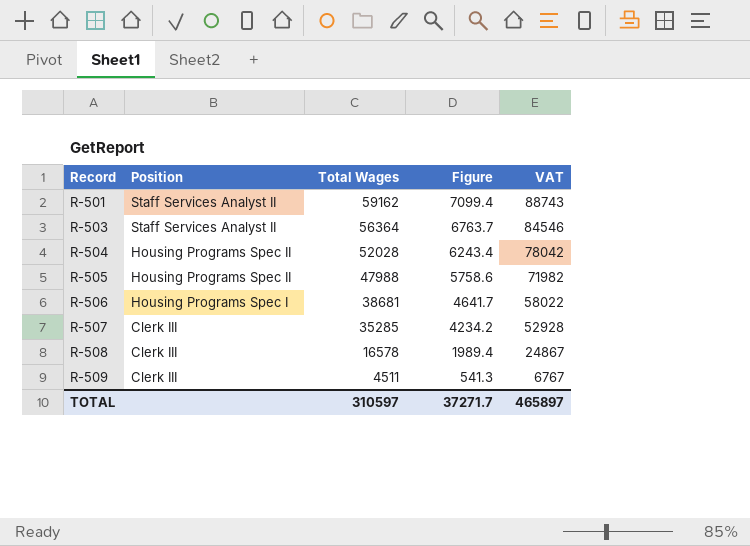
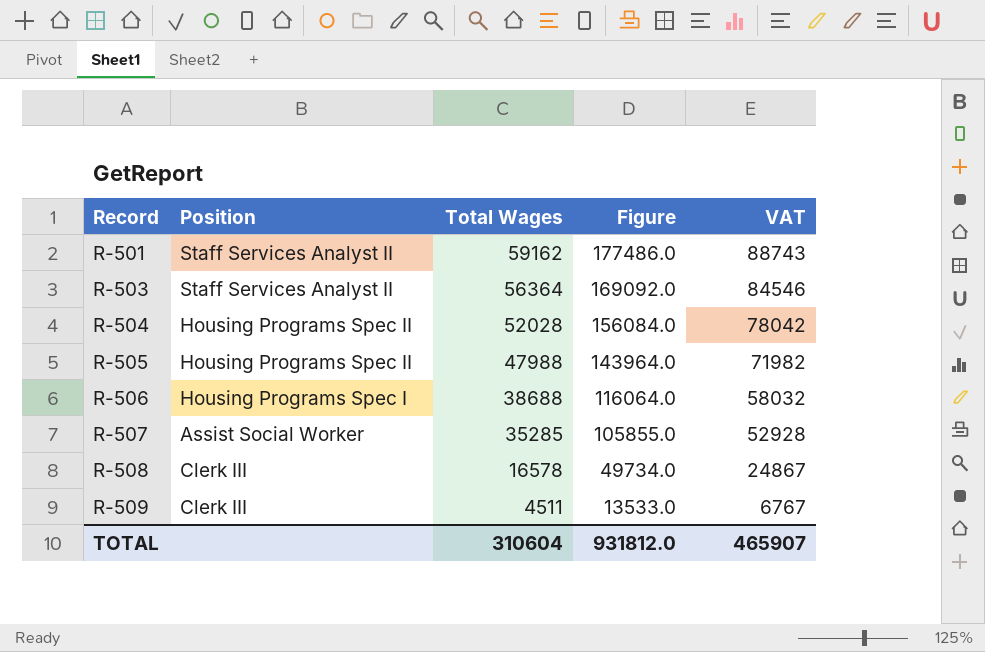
column Figure | formula: [Total Wages] * 0.12 -> [Total Wages] * 3
R-506 | Total Wages: 38681 -> 38688
R-506 | VAT: 58022 -> 58032
R-507 | Position: Clerk III -> Assist Social Worker
TOTAL | Total Wages: 310597 -> 310604
TOTAL | Figure: 37271.7 -> 931812.0
TOTAL | VAT: 465897 -> 465907

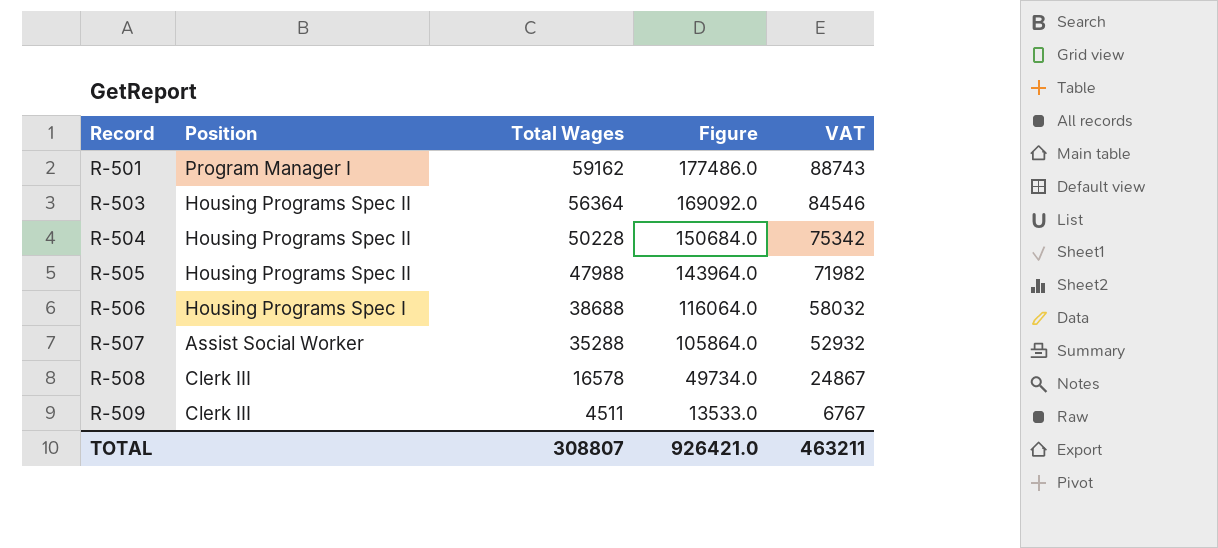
R-501 | Position: Staff Services Analyst II -> Program Manager I
R-503 | Position: Staff Services Analyst II -> Housing Programs Spec II
R-504 | Total Wages: 52028 -> 50228
R-504 | Figure: 156084.0 -> 150684.0
R-504 | VAT: 78042 -> 75342
R-507 | Total Wages: 35285 -> 35288
R-507 | Figure: 105855.0 -> 105864.0
R-507 | VAT: 52928 -> 52932
TOTAL | Total Wages: 310604 -> 308807
TOTAL | Figure: 931812.0 -> 926421.0
TOTAL | VAT: 465907 -> 463211

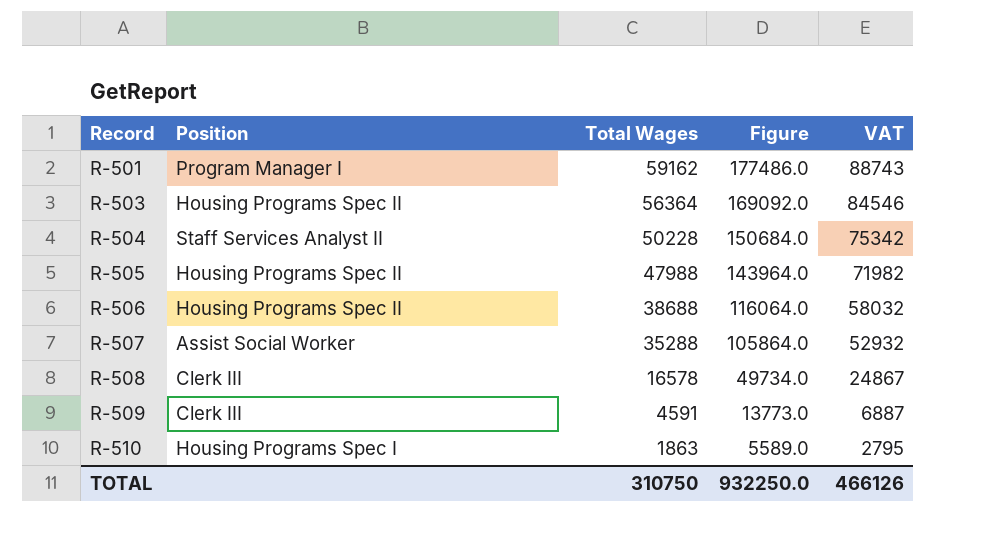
R-504 | Position: Housing Programs Spec II -> Staff Services Analyst II
R-506 | Position: Housing Programs Spec I -> Housing Programs Spec II
R-509 | Total Wages: 4511 -> 4591
R-509 | Figure: 13533.0 -> 13773.0
R-509 | VAT: 6767 -> 6887
row R-510: none -> Housing Programs Spec I | 1863 | 5589.0 | 2795
TOTAL | Total Wages: 308807 -> 310750
TOTAL | Figure: 926421.0 -> 932250.0
TOTAL | VAT: 463211 -> 466126

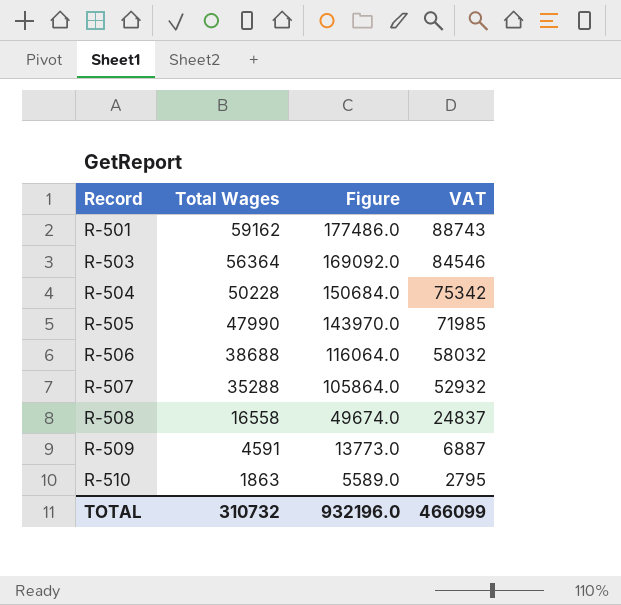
column Position | position: 2 -> none
R-505 | Total Wages: 47988 -> 47990
R-505 | Figure: 143964.0 -> 143970.0
R-505 | VAT: 71982 -> 71985
R-508 | Total Wages: 16578 -> 16558
R-508 | Figure: 49734.0 -> 49674.0
R-508 | VAT: 24867 -> 24837
TOTAL | Total Wages: 310750 -> 310732
TOTAL | Figure: 932250.0 -> 932196.0
TOTAL | VAT: 466126 -> 466099

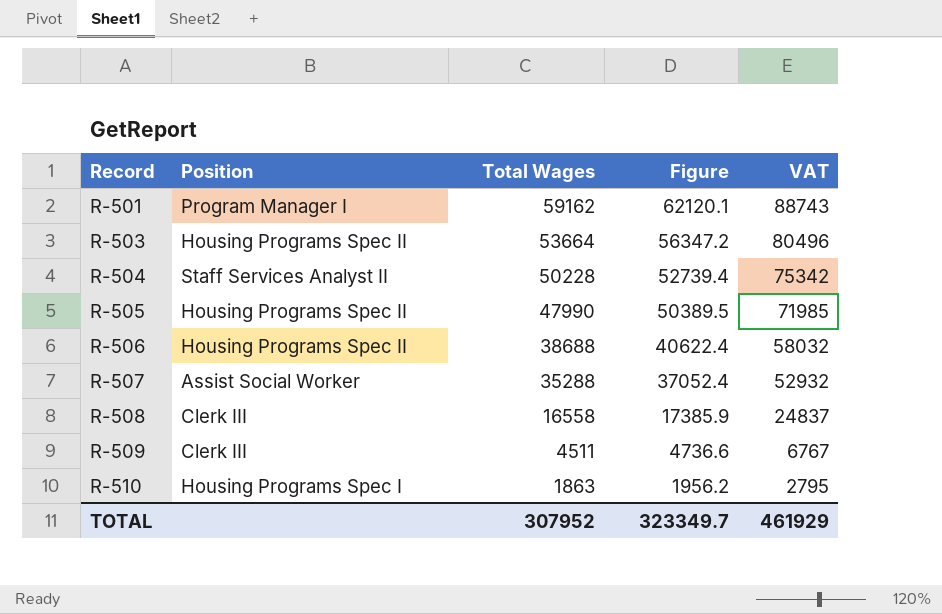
column Position | position: none -> 2
column Figure | formula: [Total Wages] * 3 -> [Total Wages] * 1.05
R-503 | Total Wages: 56364 -> 53664
R-503 | VAT: 84546 -> 80496
R-509 | Total Wages: 4591 -> 4511
R-509 | VAT: 6887 -> 6767
TOTAL | Total Wages: 310732 -> 307952
TOTAL | Figure: 932196.0 -> 323349.7
TOTAL | VAT: 466099 -> 461929

